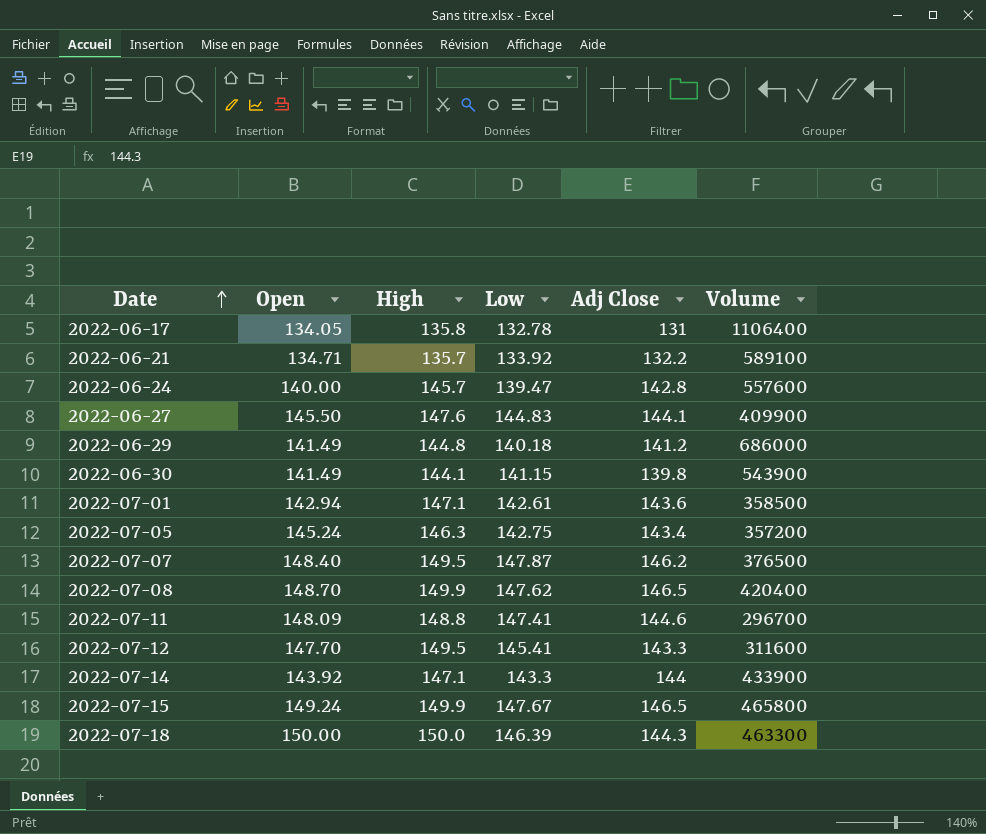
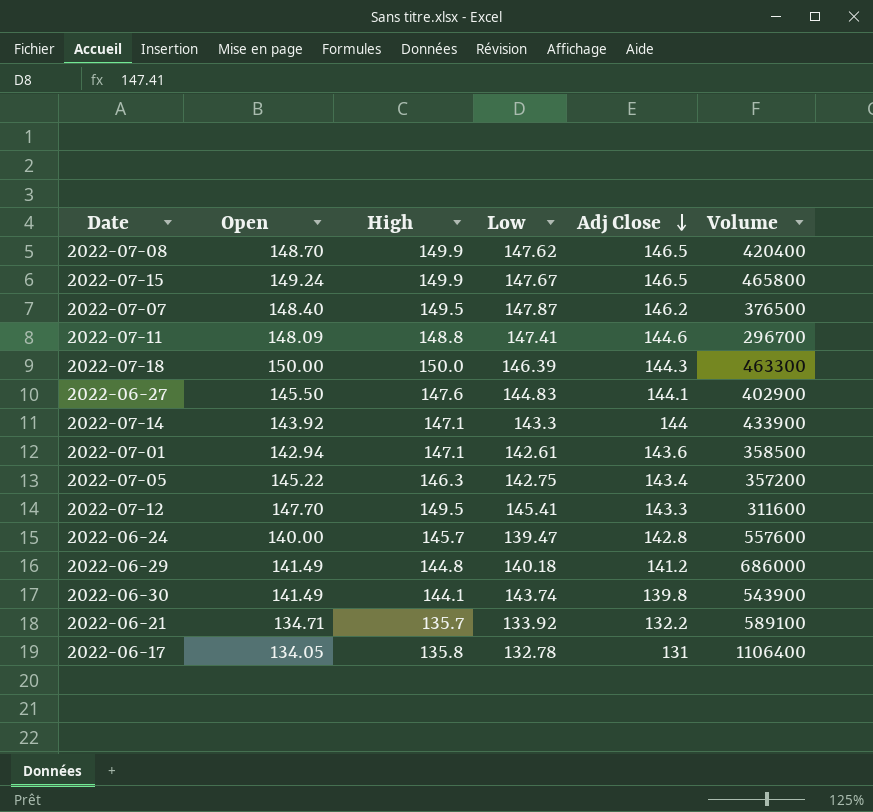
row order: Date ascending -> Adj Close descending
2022-06-27 | Volume: 409900 -> 402900
2022-07-05 | Open: 145.24 -> 145.22
2022-06-30 | Low: 141.15 -> 143.74

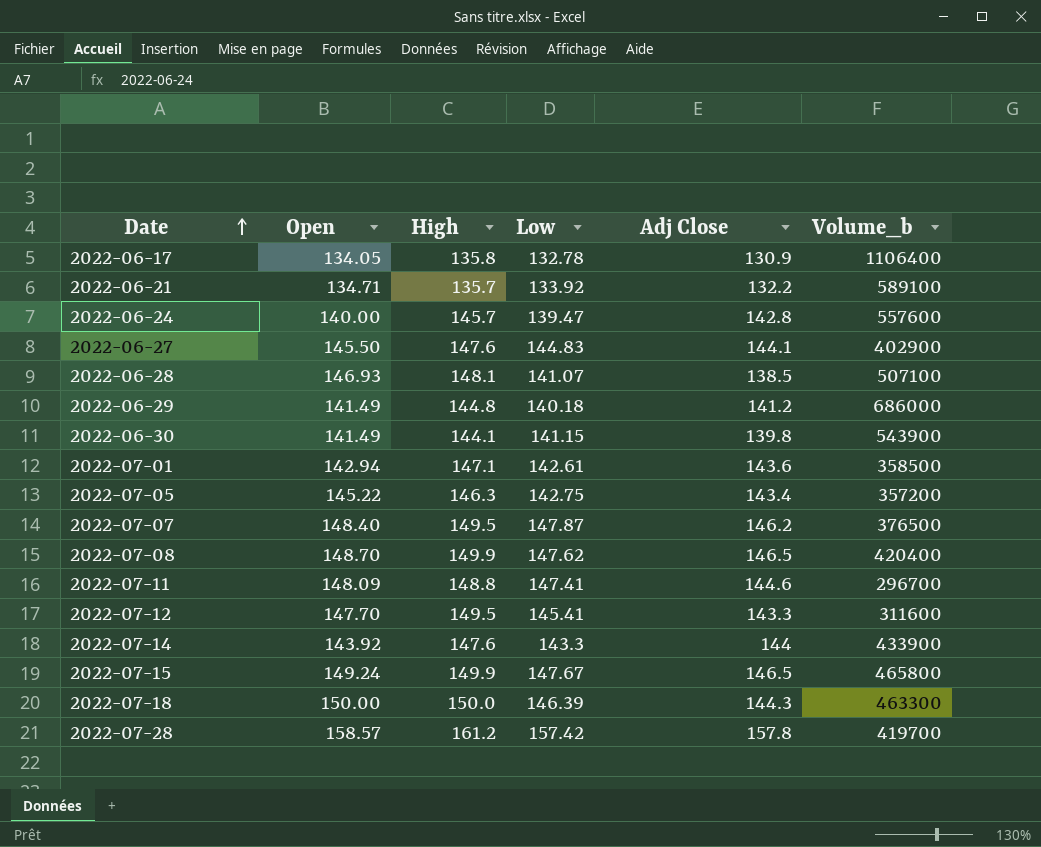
row order: Adj Close descending -> Date ascending
column name: Volume -> Volume_b
2022-06-17 | Adj Close: 131 -> 130.9
row 2022-06-28: none -> 146.93 | 148.1 | 141.07 | 138.5 | 507100
2022-06-30 | Low: 143.74 -> 141.15
2022-07-14 | High: 147.1 -> 147.6
row 2022-07-28: none -> 158.57 | 161.2 | 157.42 | 157.8 | 419700

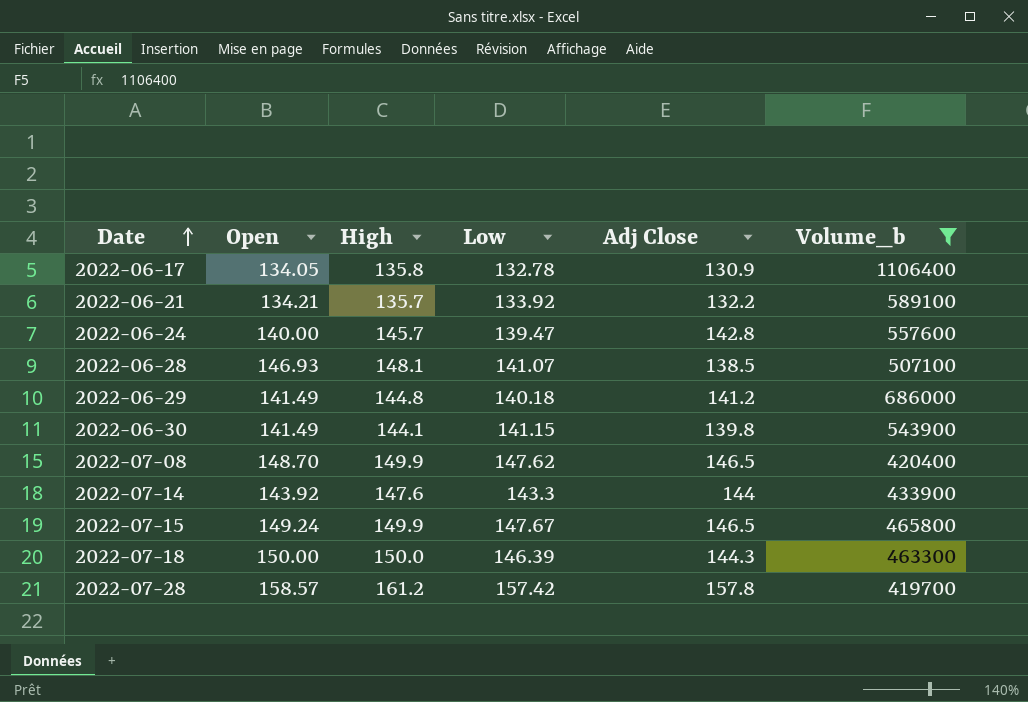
filter: none -> Volume_b >= 419700
2022-06-21 | Open: 134.71 -> 134.21

